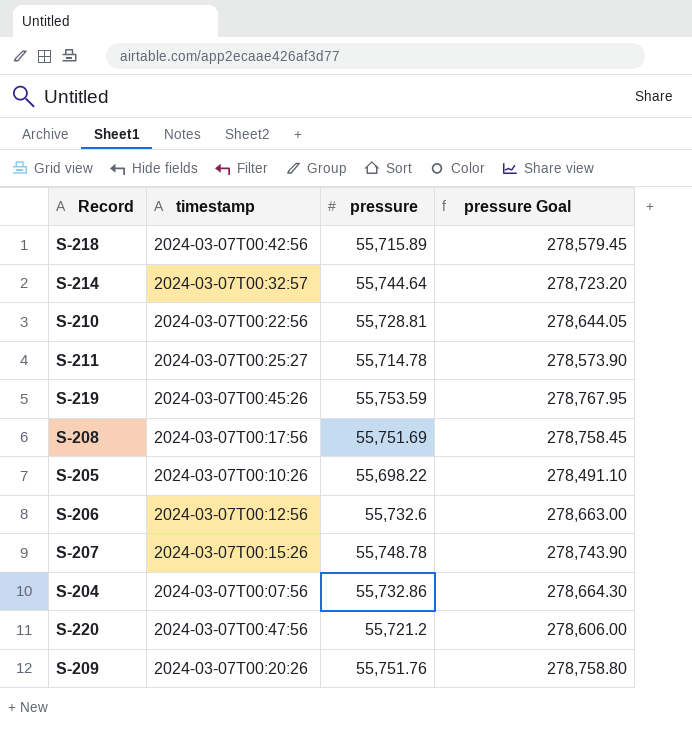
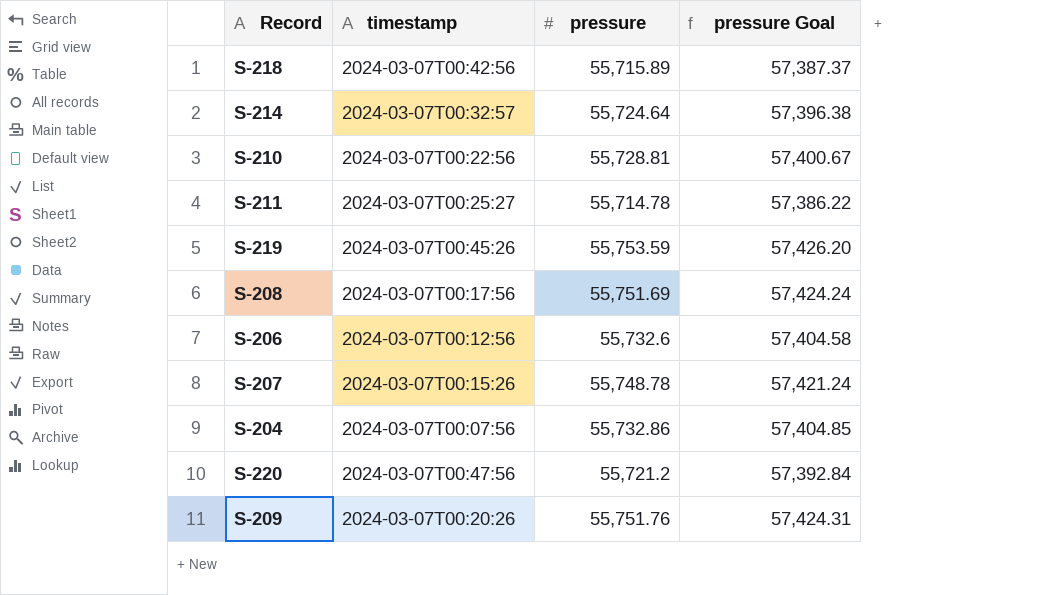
column pressure Goal | formula: [pressure] * 5 -> [pressure] * 1.03
row S-205: 2024-03-07T00:10:26 | 55,698.22 | 278,491.10 -> none
S-214 | pressure: 55,744.64 -> 55,724.64

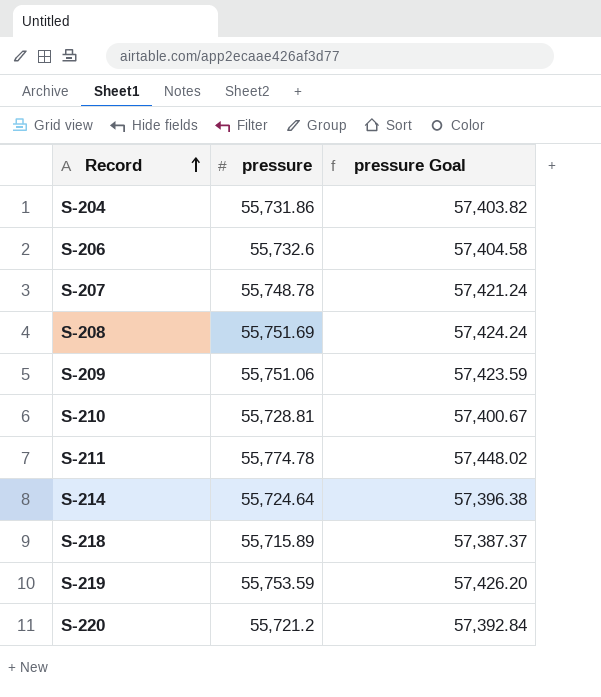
row order: none -> Record ascending
column timestamp | position: 2 -> none
S-204 | pressure: 55,732.86 -> 55,731.86
S-204 | pressure Goal: 57,404.85 -> 57,403.82
S-209 | pressure: 55,751.76 -> 55,751.06
S-209 | pressure Goal: 57,424.31 -> 57,423.59
S-211 | pressure: 55,714.78 -> 55,774.78
S-211 | pressure Goal: 57,386.22 -> 57,448.02

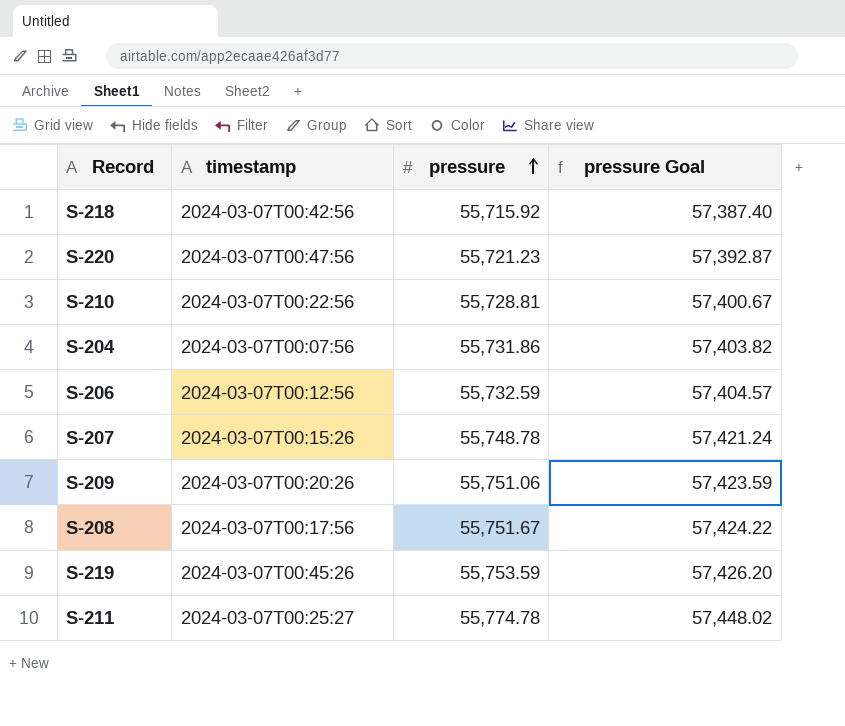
row order: Record ascending -> pressure ascending
column timestamp | position: none -> 2
row S-214: 55,724.64 | 57,396.38 -> none
S-218 | pressure: 55,715.89 -> 55,715.92
S-218 | pressure Goal: 57,387.37 -> 57,387.40
S-220 | pressure: 55,721.2 -> 55,721.23
S-220 | pressure Goal: 57,392.84 -> 57,392.87
S-206 | pressure: 55,732.6 -> 55,732.59
S-206 | pressure Goal: 57,404.58 -> 57,404.57
S-208 | pressure: 55,751.69 -> 55,751.67
S-208 | pressure Goal: 57,424.24 -> 57,424.22

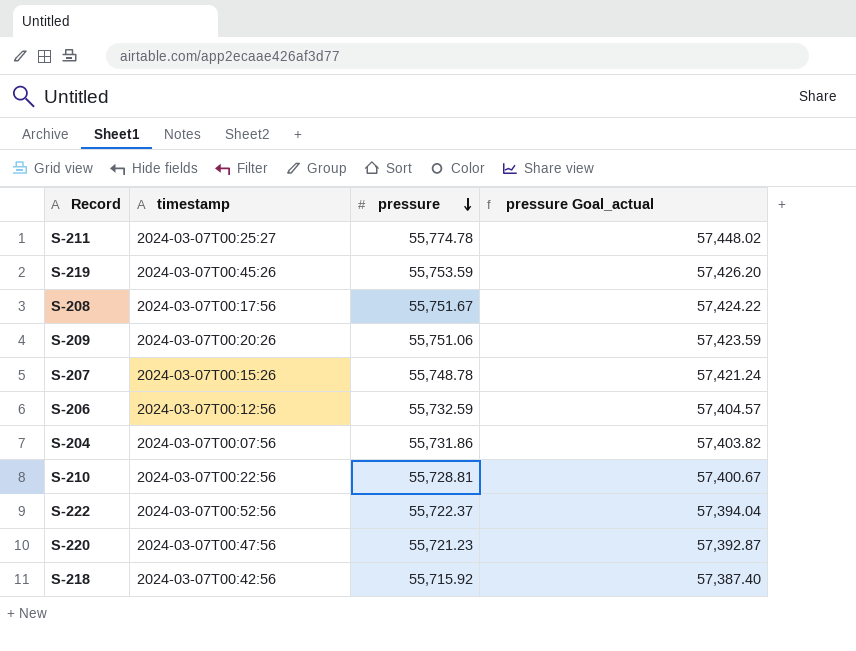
row order: pressure ascending -> pressure descending
column name: pressure Goal -> pressure Goal_actual
row S-222: none -> 2024-03-07T00:52:56 | 55,722.37 | 57,394.04

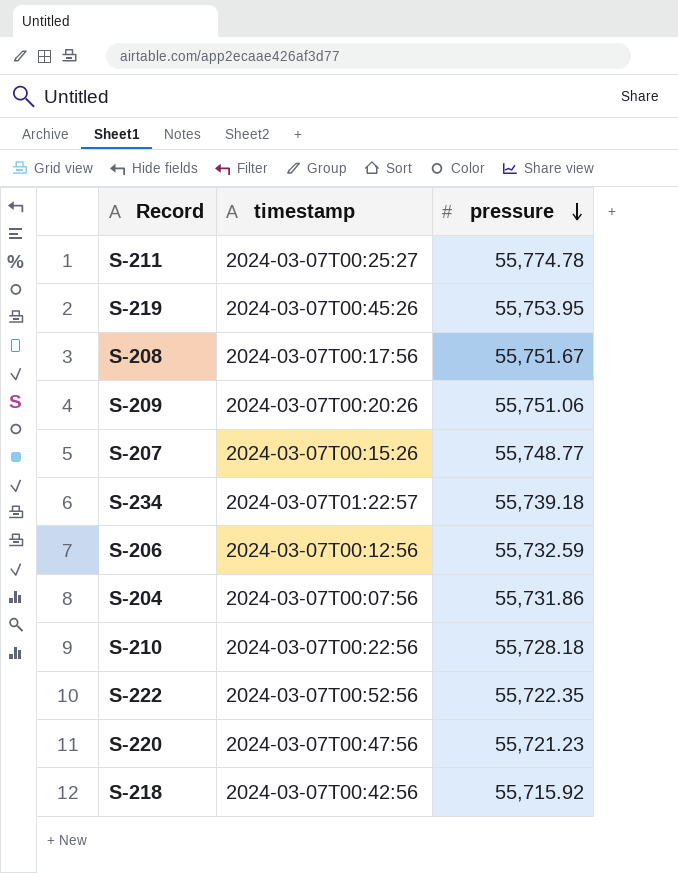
column pressure Goal_actual | formula: [pressure] * 1.03 -> none
S-219 | pressure: 55,753.59 -> 55,753.95
S-207 | pressure: 55,748.78 -> 55,748.77
row S-234: none -> 2024-03-07T01:22:57 | 55,739.18
S-210 | pressure: 55,728.81 -> 55,728.18
S-222 | pressure: 55,722.37 -> 55,722.35

